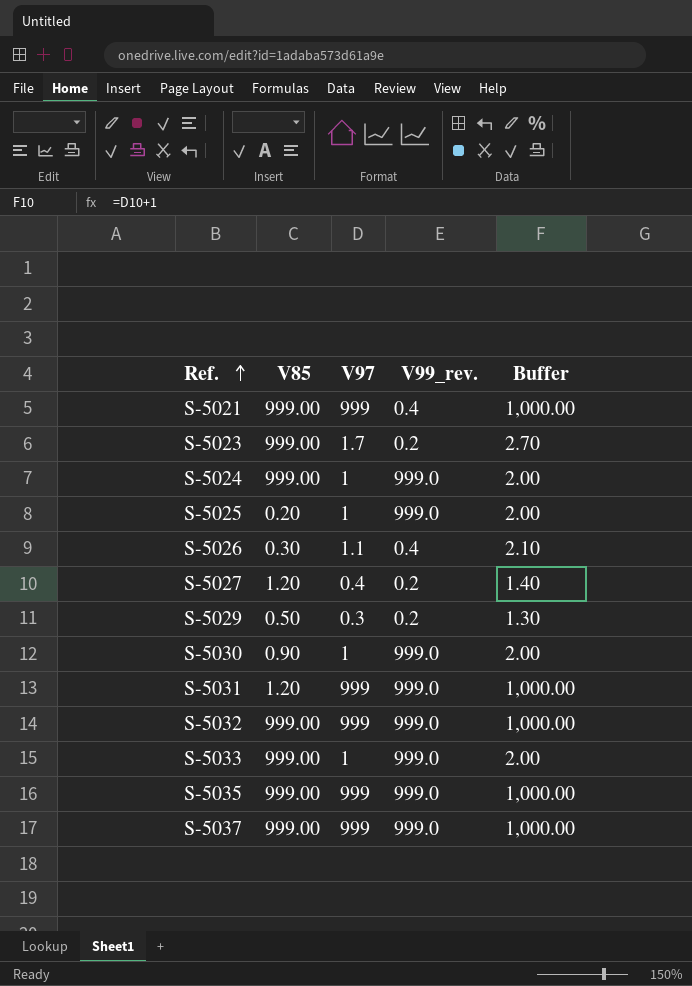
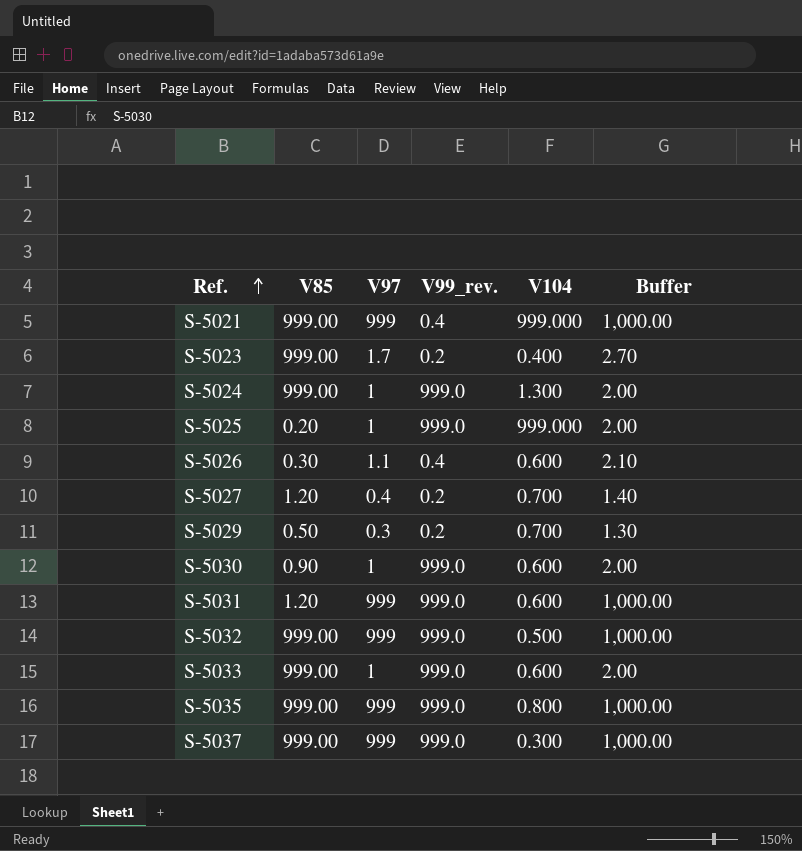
column V104 | position: none -> 5

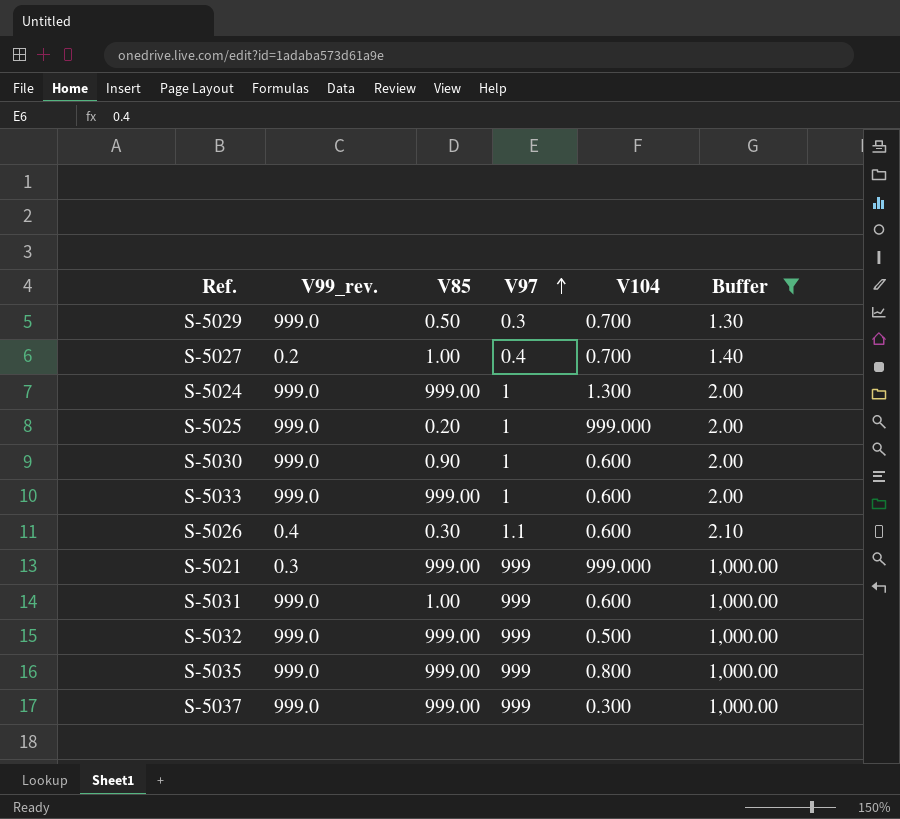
filter: none -> Buffer != 2.70
row order: Ref. ascending -> V97 ascending
column V99_rev. | position: 4 -> 2
S-5029 | V99_rev.: 0.2 -> 999.0
S-5027 | V85: 1.20 -> 1.00
S-5021 | V99_rev.: 0.4 -> 0.3
S-5031 | V85: 1.20 -> 1.00

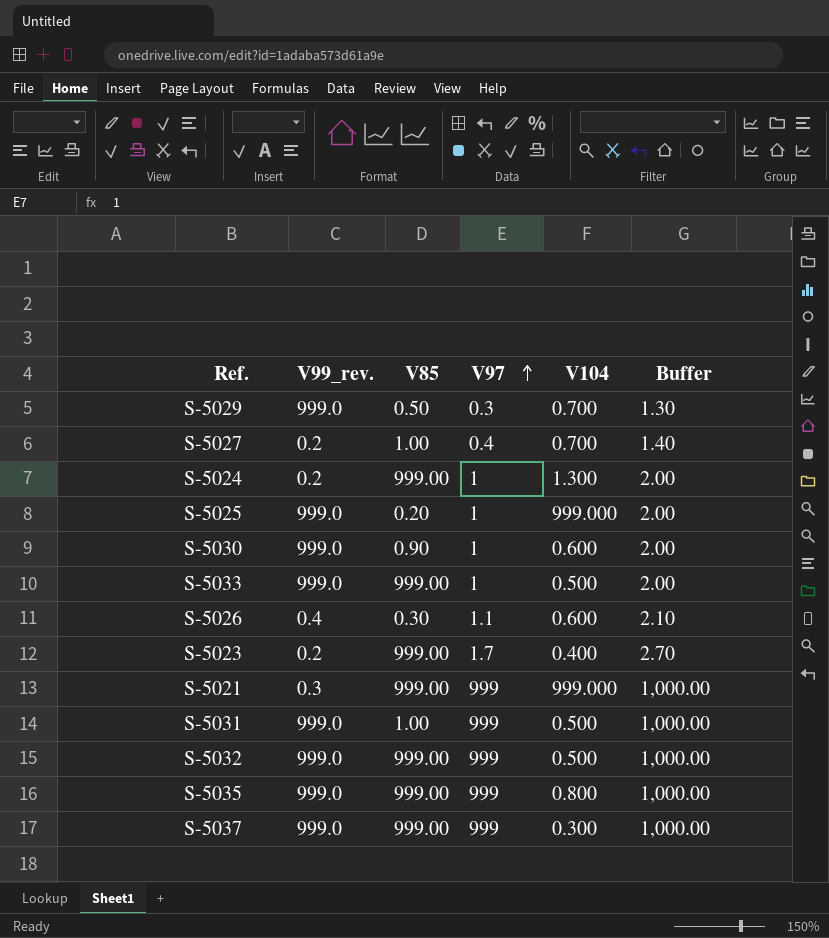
filter: Buffer != 2.70 -> none
S-5024 | V99_rev.: 999.0 -> 0.2
S-5033 | V104: 0.600 -> 0.500
S-5031 | V104: 0.600 -> 0.500

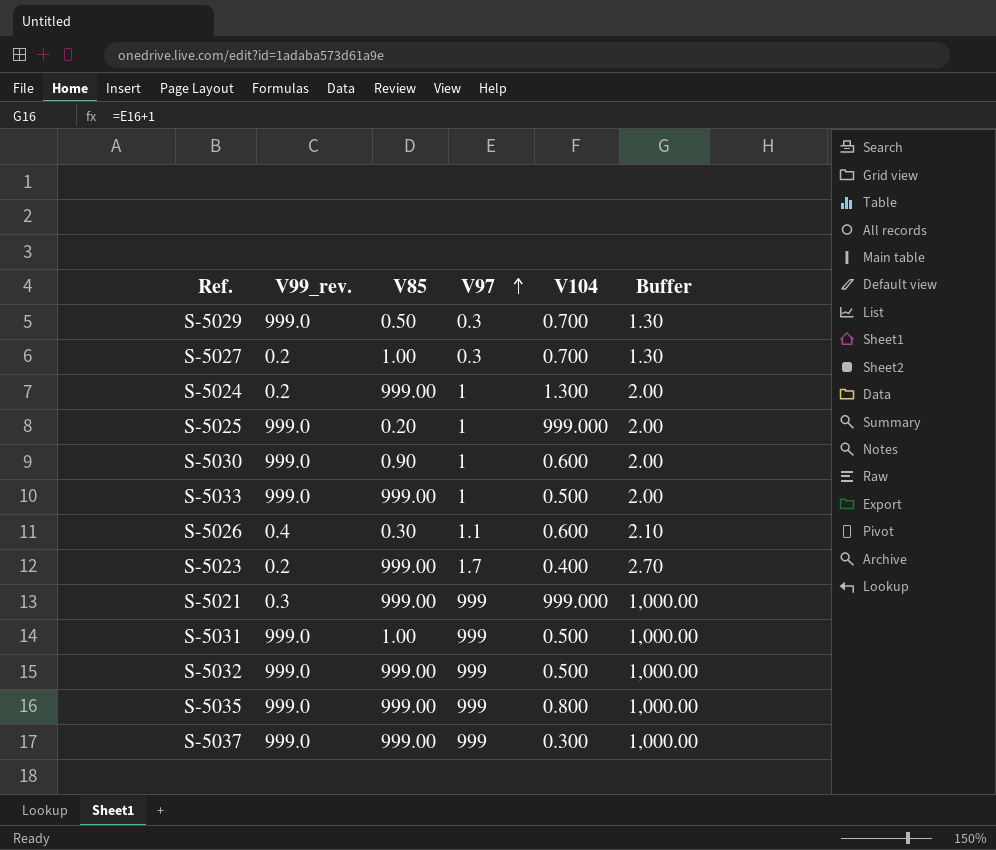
S-5027 | V97: 0.4 -> 0.3
S-5027 | Buffer: 1.40 -> 1.30

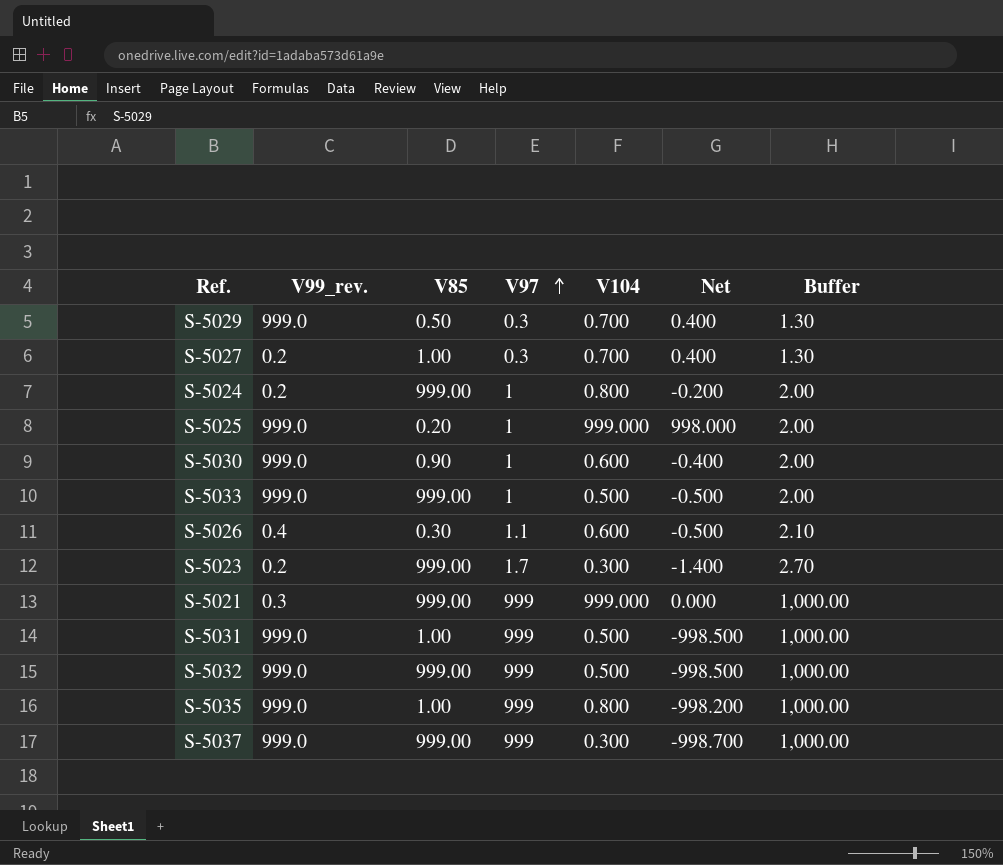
column Net | formula: none -> [V104] - [V97]
S-5024 | V104: 1.300 -> 0.800
S-5023 | V104: 0.400 -> 0.300
S-5035 | V85: 999.00 -> 1.00

